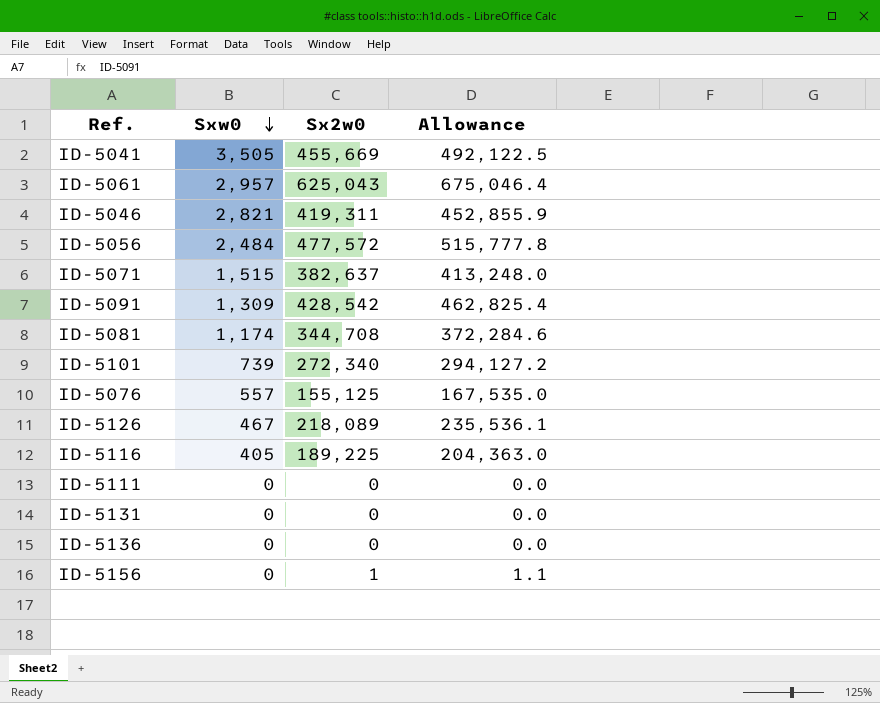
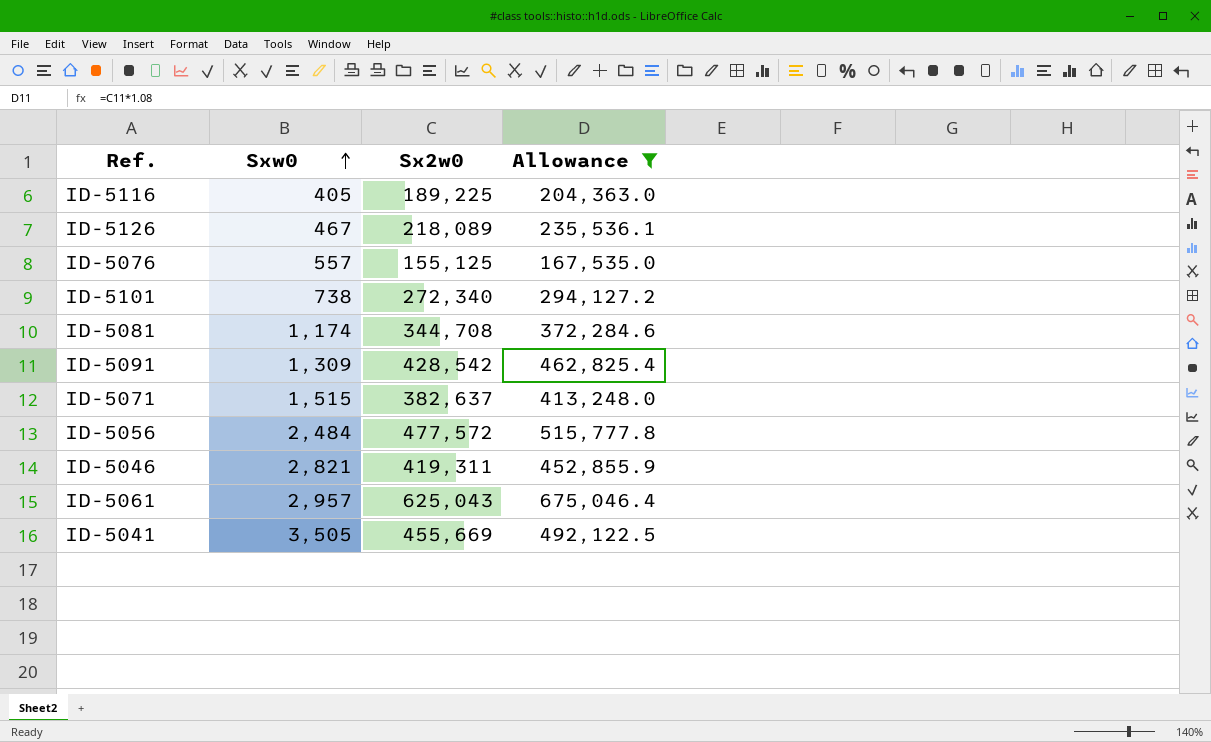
filter: none -> Allowance >= 167,535.0
row order: Sxw0 descending -> Sxw0 ascending
ID-5101 | Sxw0: 739 -> 738

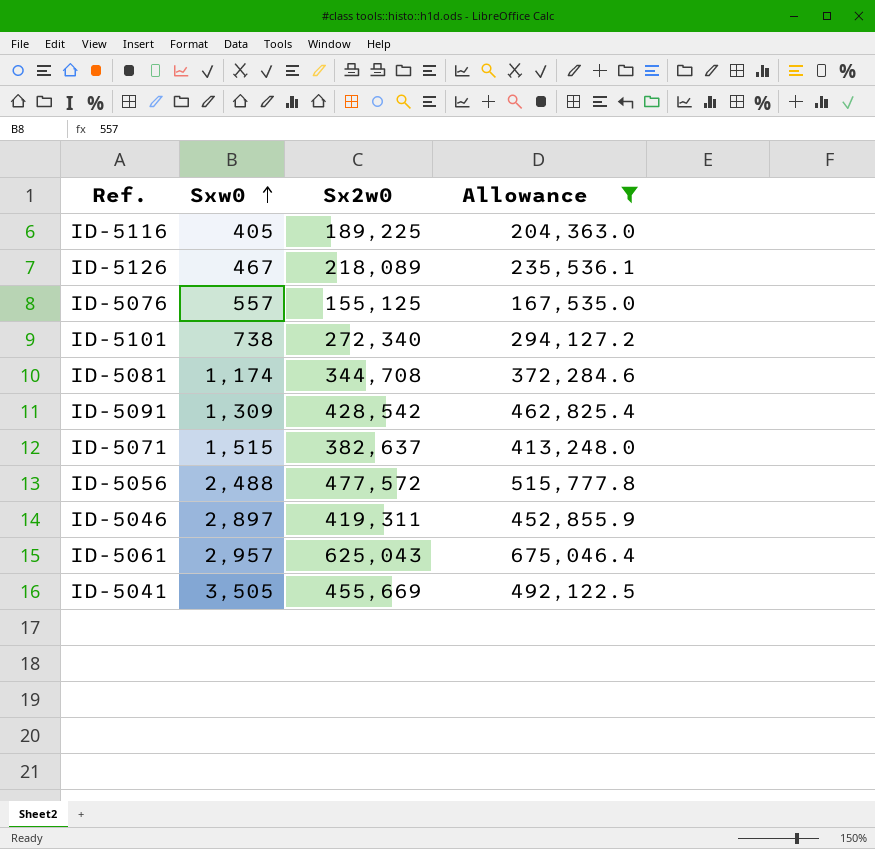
ID-5056 | Sxw0: 2,484 -> 2,488
ID-5046 | Sxw0: 2,821 -> 2,897

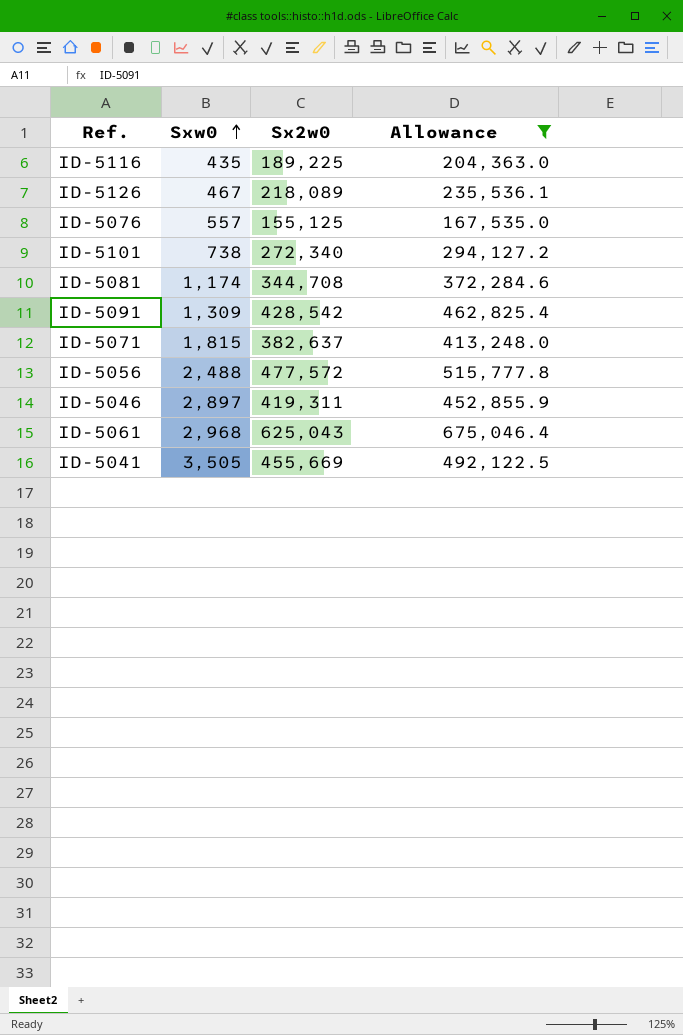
ID-5116 | Sxw0: 405 -> 435
ID-5071 | Sxw0: 1,515 -> 1,815
ID-5061 | Sxw0: 2,957 -> 2,968

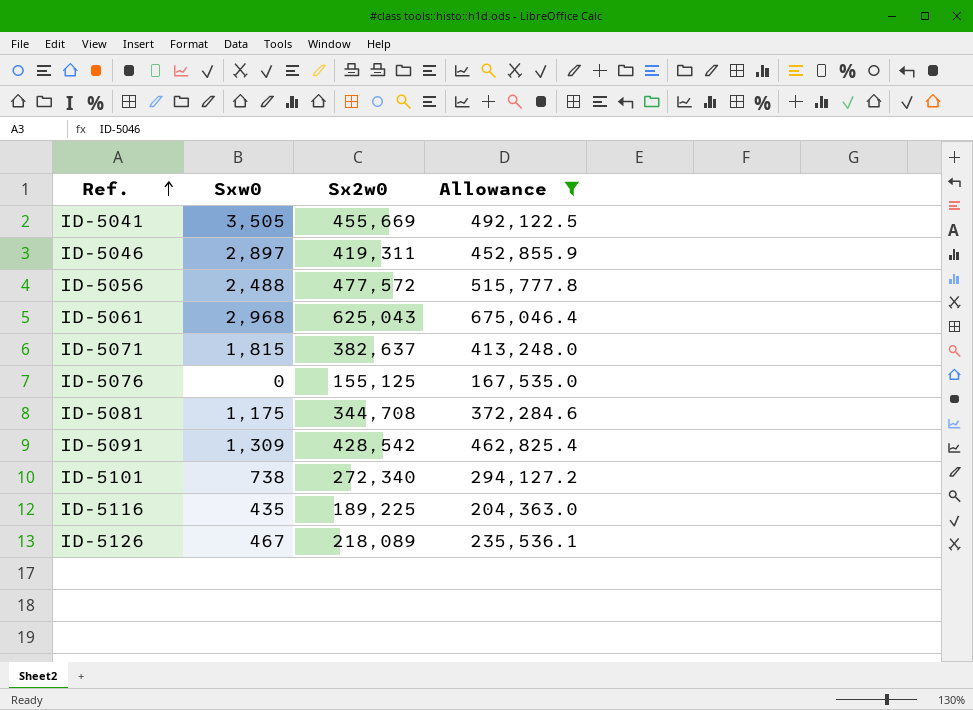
row order: Sxw0 ascending -> Ref. ascending
ID-5076 | Sxw0: 557 -> 0
ID-5081 | Sxw0: 1,174 -> 1,175

